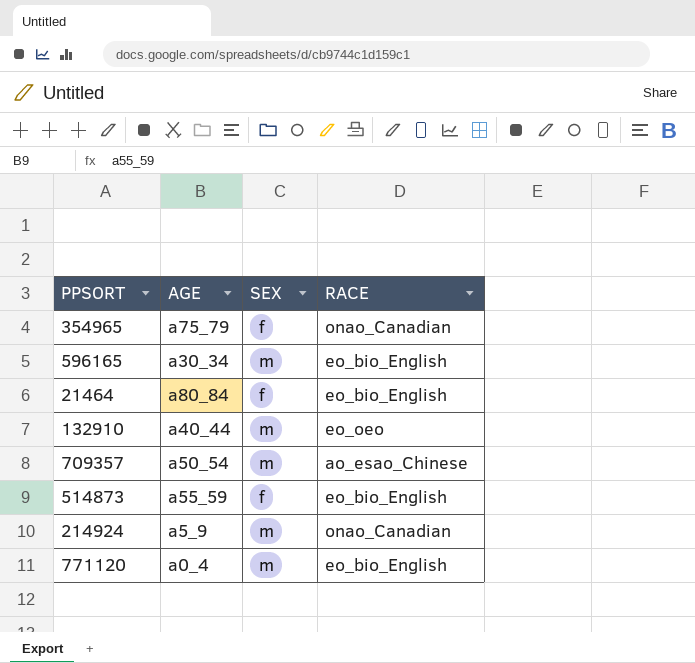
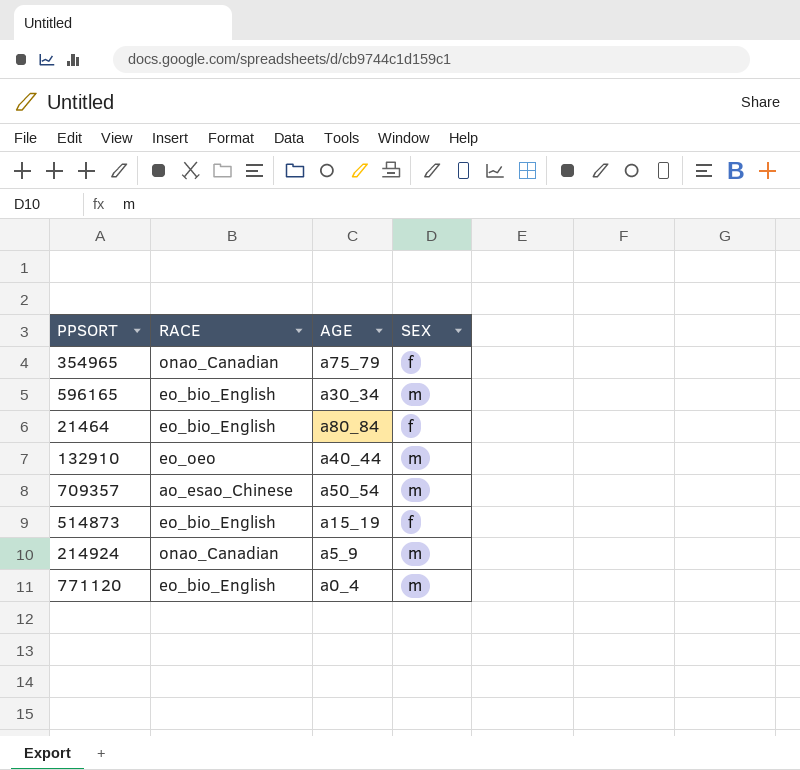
column RACE | position: 4 -> 2
514873 | AGE: a55_59 -> a15_19

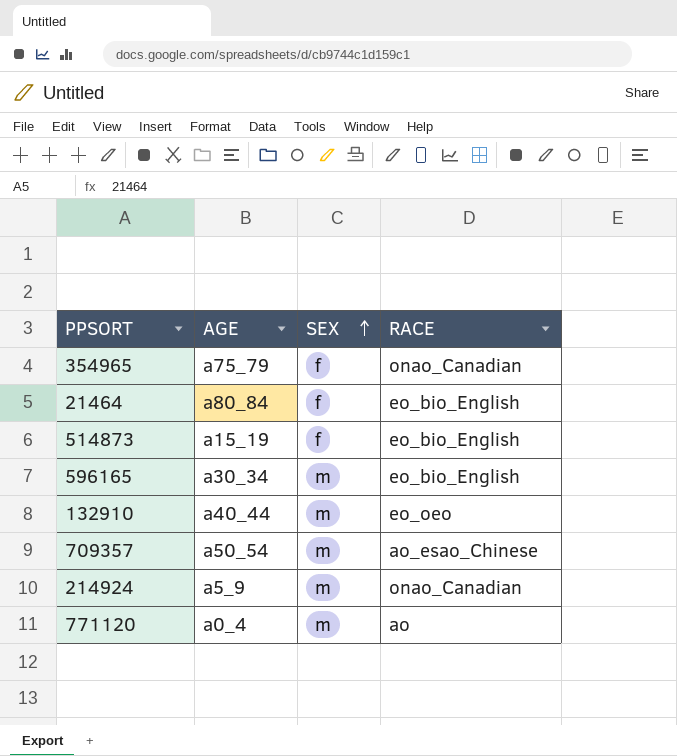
row order: none -> SEX ascending
column RACE | position: 2 -> 4
771120 | RACE: eo_bio_English -> ao

